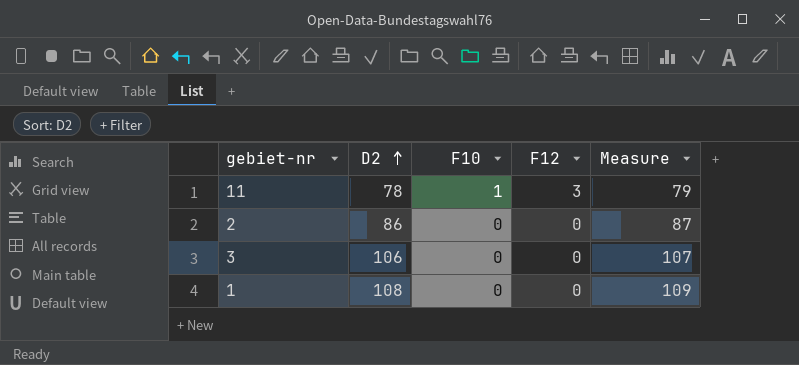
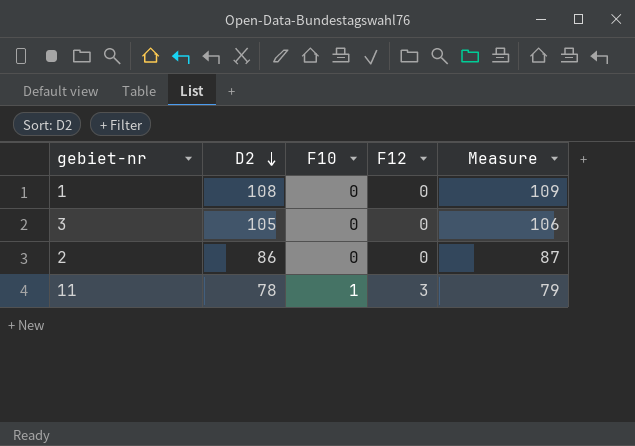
row order: D2 ascending -> D2 descending
3 | D2: 106 -> 105
3 | Measure: 107 -> 106

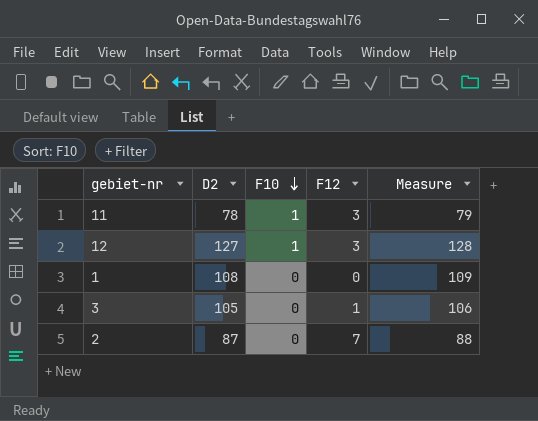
row order: D2 descending -> F10 descending
row 12: none -> 127 | 1 | 3 | 128
3 | F12: 0 -> 1
2 | D2: 86 -> 87
2 | F12: 0 -> 7
2 | Measure: 87 -> 88

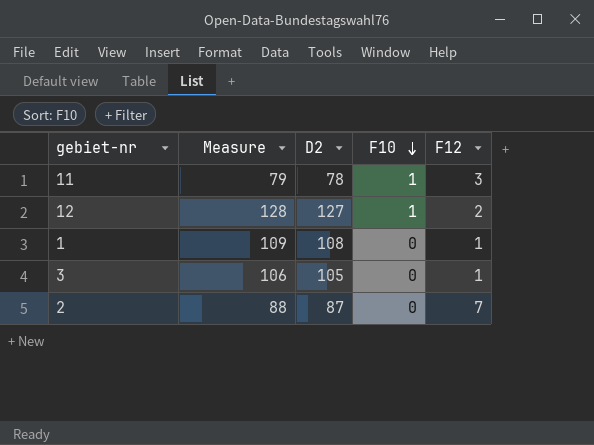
column Measure | position: 5 -> 2
12 | F12: 3 -> 2
1 | F12: 0 -> 1

